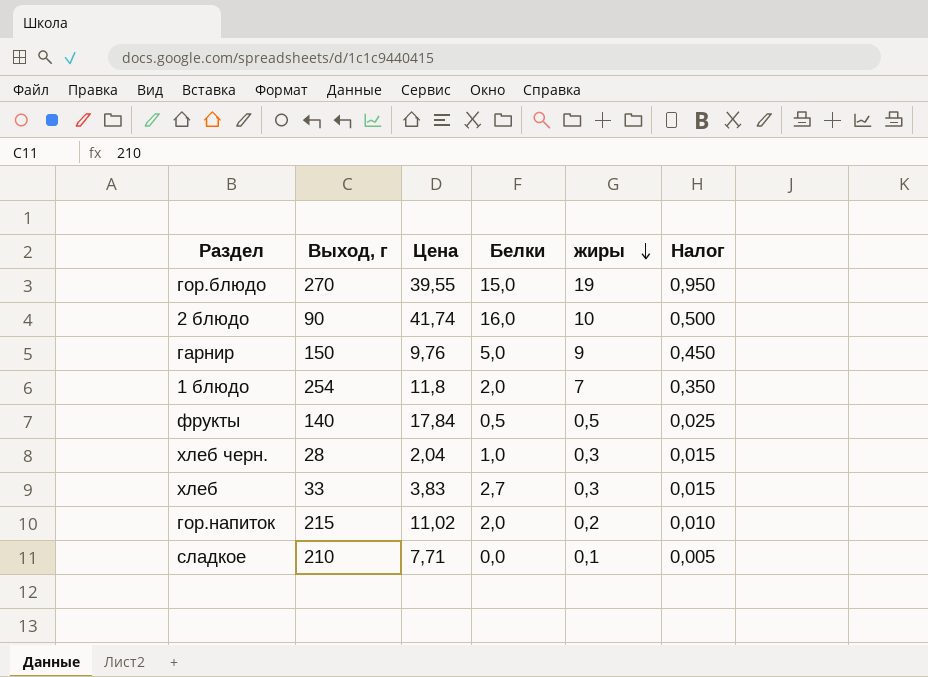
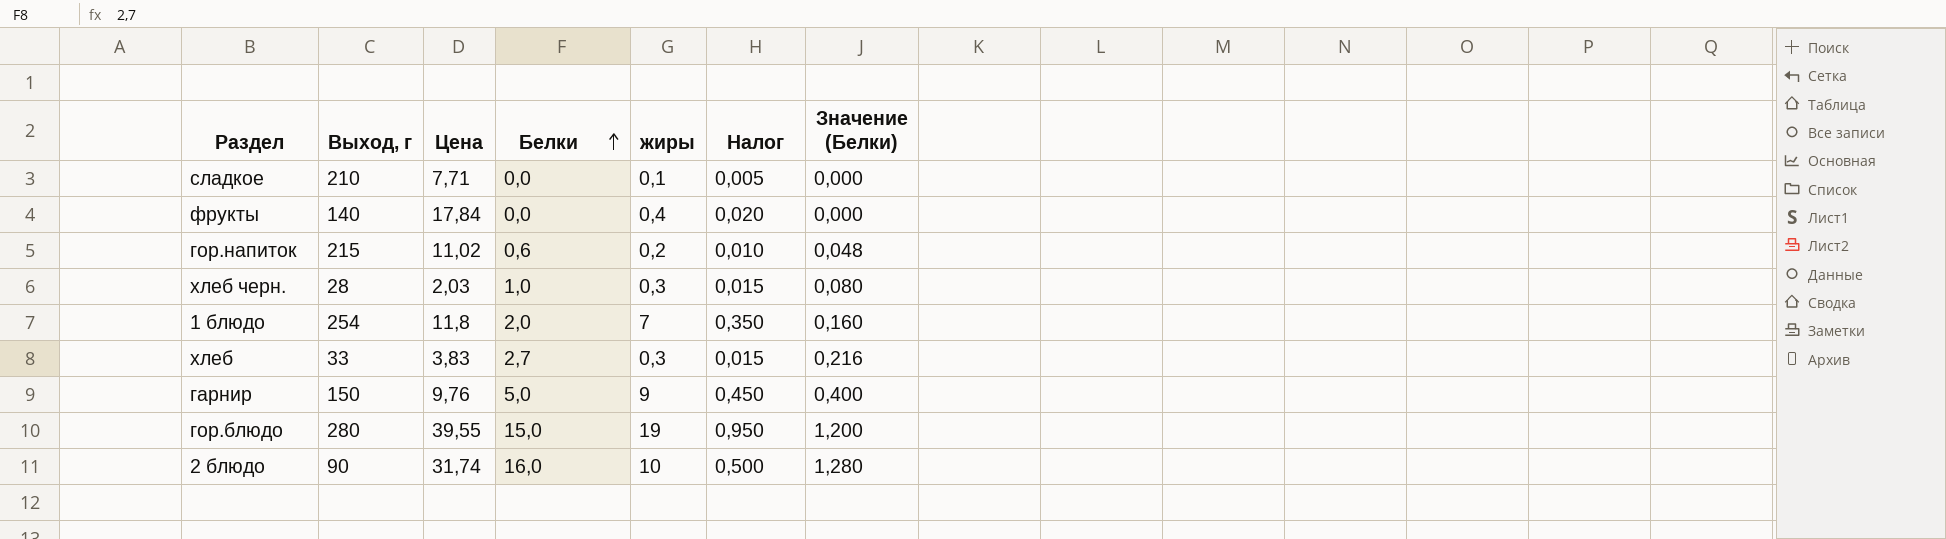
row order: жиры descending -> Белки ascending
column Значение (Белки) | formula: none -> [Белки] * 0,08
фрукты | Белки: 0,5 -> 0,0
фрукты | жиры: 0,5 -> 0,4
фрукты | Налог: 0,025 -> 0,020
гор.напиток | Белки: 2,0 -> 0,6
хлеб черн. | Цена: 2,04 -> 2,03
гор.блюдо | Выход, г: 270 -> 280
2 блюдо | Цена: 41,74 -> 31,74

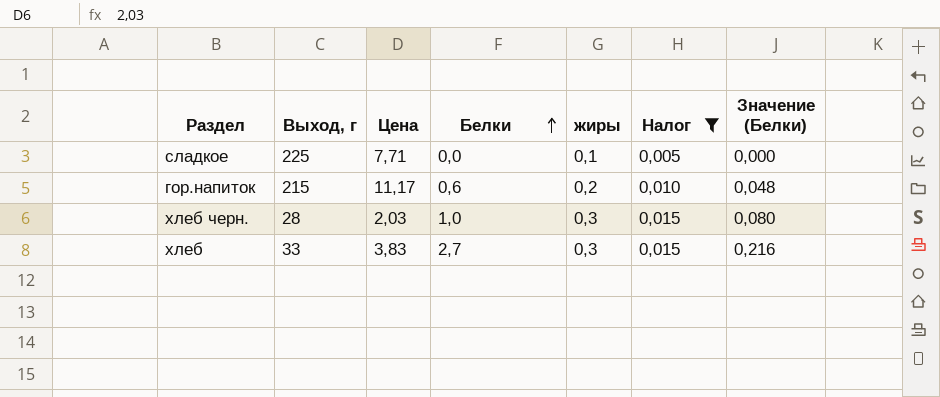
filter: none -> Налог <= 0,015
сладкое | Выход, г: 210 -> 225
гор.напиток | Цена: 11,02 -> 11,17

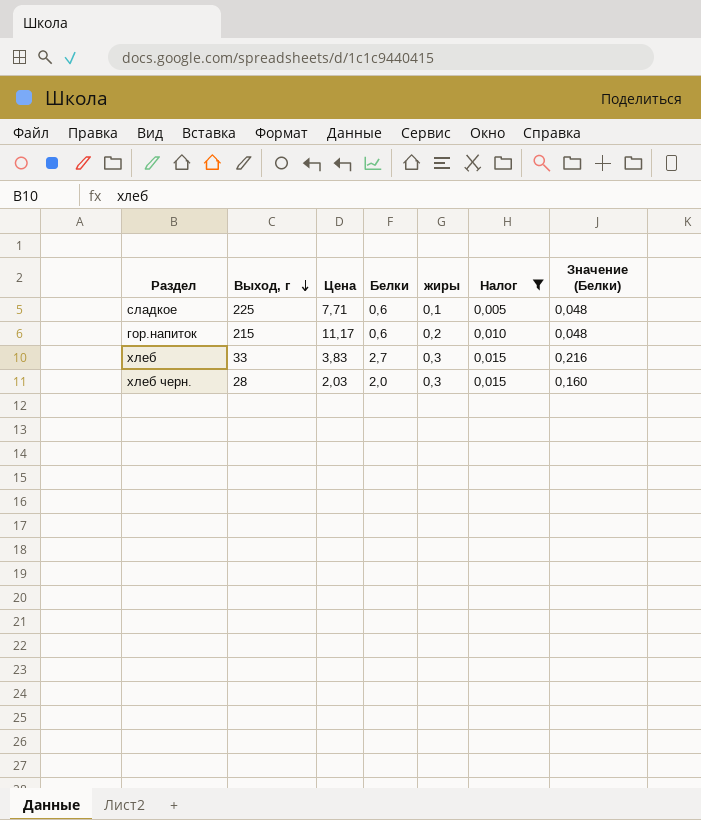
row order: Белки ascending -> Выход, г descending
сладкое | Белки: 0,0 -> 0,6
сладкое | Значение (Белки): 0,000 -> 0,048
хлеб черн. | Белки: 1,0 -> 2,0
хлеб черн. | Значение (Белки): 0,080 -> 0,160

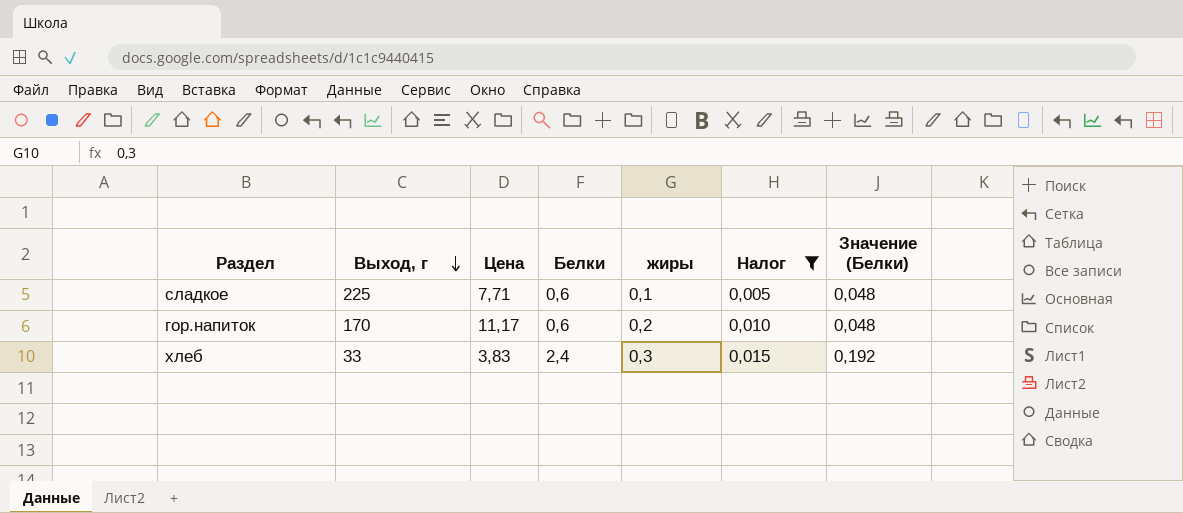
row хлеб черн.: 28 | 2,03 | 2,0 | 0,3 | 0,015 | 0,160 -> none
гор.напиток | Выход, г: 215 -> 170
хлеб | Белки: 2,7 -> 2,4
хлеб | Значение (Белки): 0,216 -> 0,192

